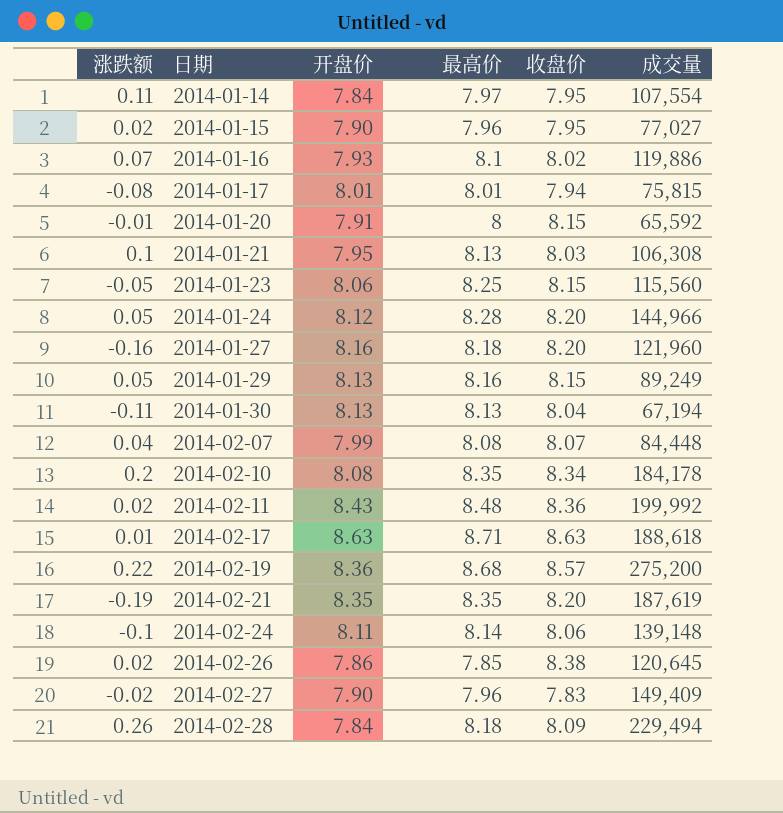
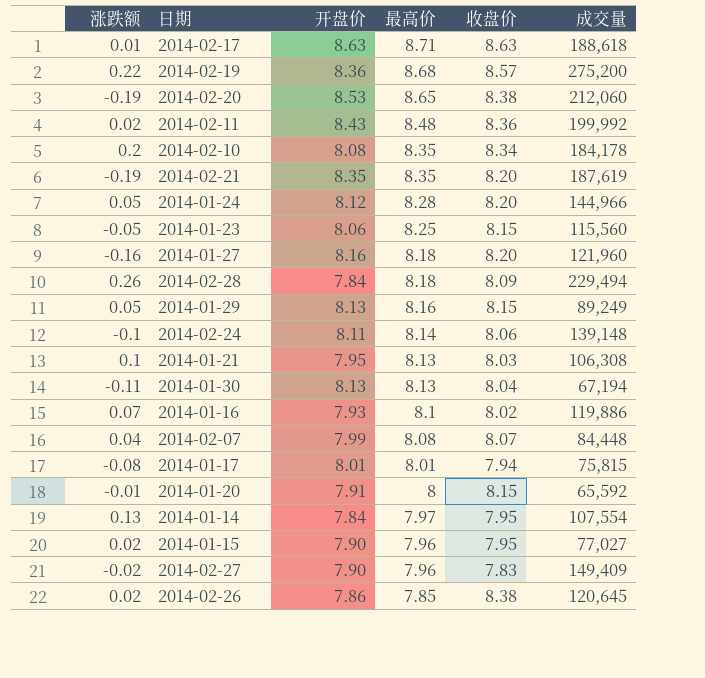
row order: 日期 ascending -> 最高价 descending
row 2014-02-20: none -> -0.19 | 8.53 | 8.65 | 8.38 | 212,060
2014-01-14 | 涨跌额: 0.11 -> 0.13

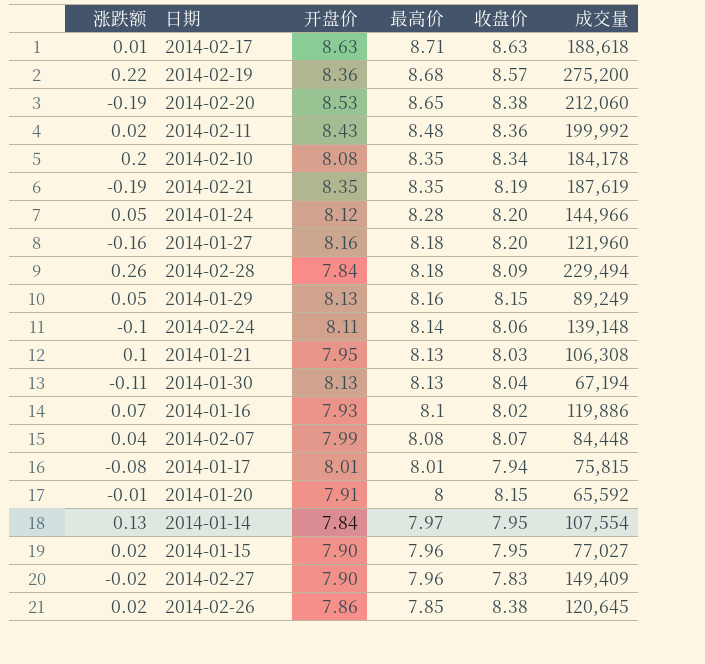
row 2014-01-23: -0.05 | 8.06 | 8.25 | 8.15 | 115,560 -> none
2014-02-21 | 收盘价: 8.20 -> 8.19

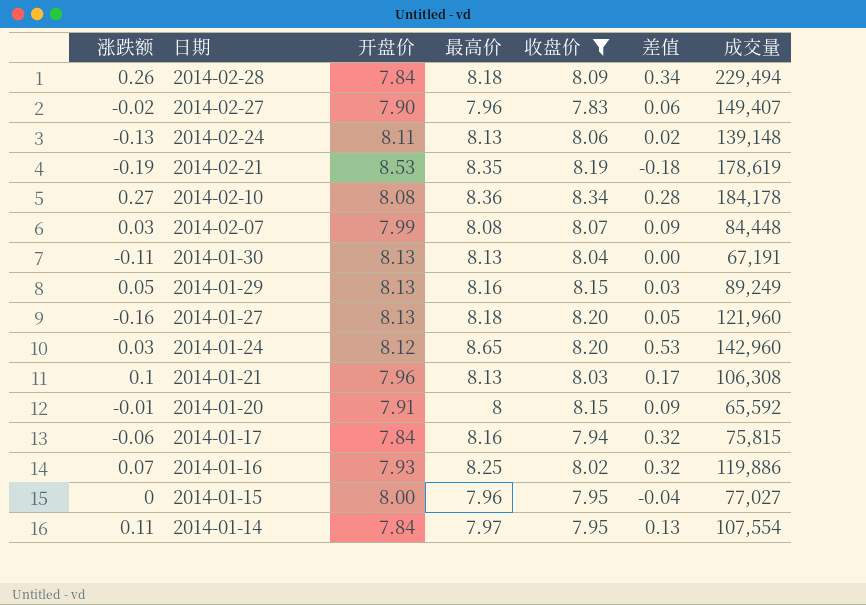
filter: none -> 收盘价 <= 8.34
row order: 最高价 descending -> 日期 descending
column 差值 | formula: none -> [最高价] - [开盘价]
2014-02-27 | 成交量: 149,409 -> 149,407
2014-02-24 | 涨跌额: -0.1 -> -0.13
2014-02-24 | 最高价: 8.14 -> 8.13
2014-02-21 | 开盘价: 8.35 -> 8.53
2014-02-21 | 成交量: 187,619 -> 178,619
2014-02-10 | 涨跌额: 0.2 -> 0.27
2014-02-10 | 最高价: 8.35 -> 8.36
2014-02-07 | 涨跌额: 0.04 -> 0.03
2014-01-30 | 成交量: 67,194 -> 67,191
2014-01-27 | 开盘价: 8.16 -> 8.13
2014-01-24 | 涨跌额: 0.05 -> 0.03
2014-01-24 | 最高价: 8.28 -> 8.65
2014-01-24 | 成交量: 144,966 -> 142,960
2014-01-21 | 开盘价: 7.95 -> 7.96
2014-01-17 | 涨跌额: -0.08 -> -0.06
2014-01-17 | 开盘价: 8.01 -> 7.84
2014-01-17 | 最高价: 8.01 -> 8.16
2014-01-16 | 最高价: 8.1 -> 8.25
2014-01-15 | 涨跌额: 0.02 -> 0
2014-01-15 | 开盘价: 7.90 -> 8.00
2014-01-14 | 涨跌额: 0.13 -> 0.11

